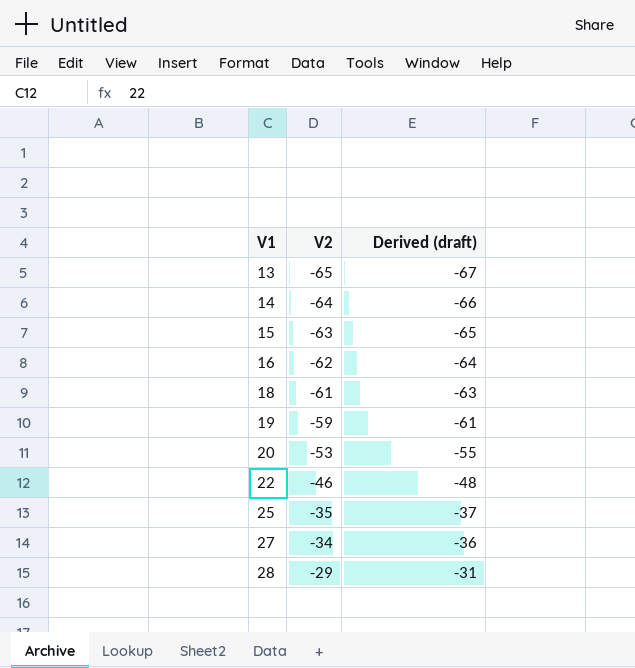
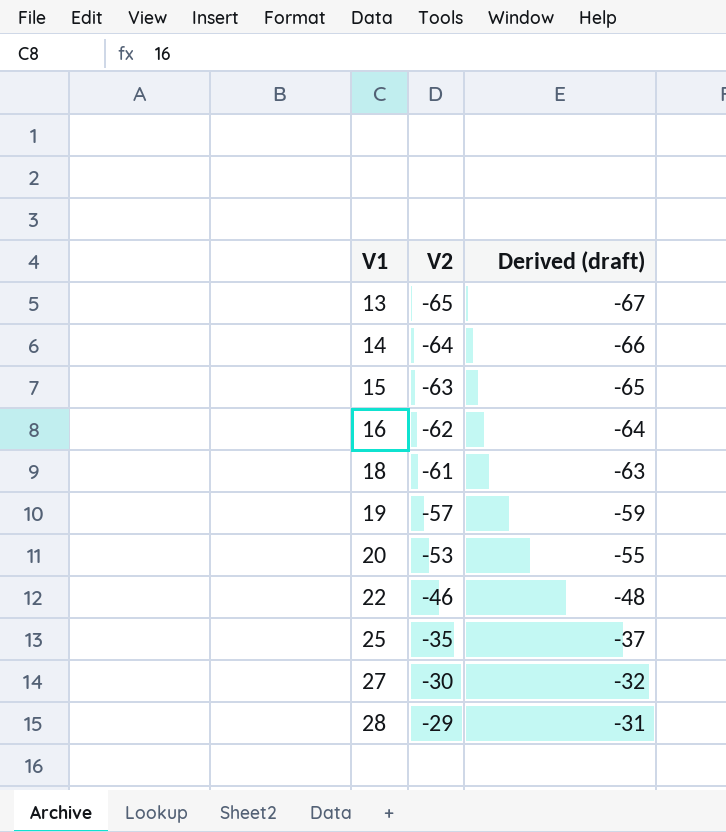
19 | V2: -59 -> -57
19 | Derived (draft): -61 -> -59
27 | V2: -34 -> -30
27 | Derived (draft): -36 -> -32

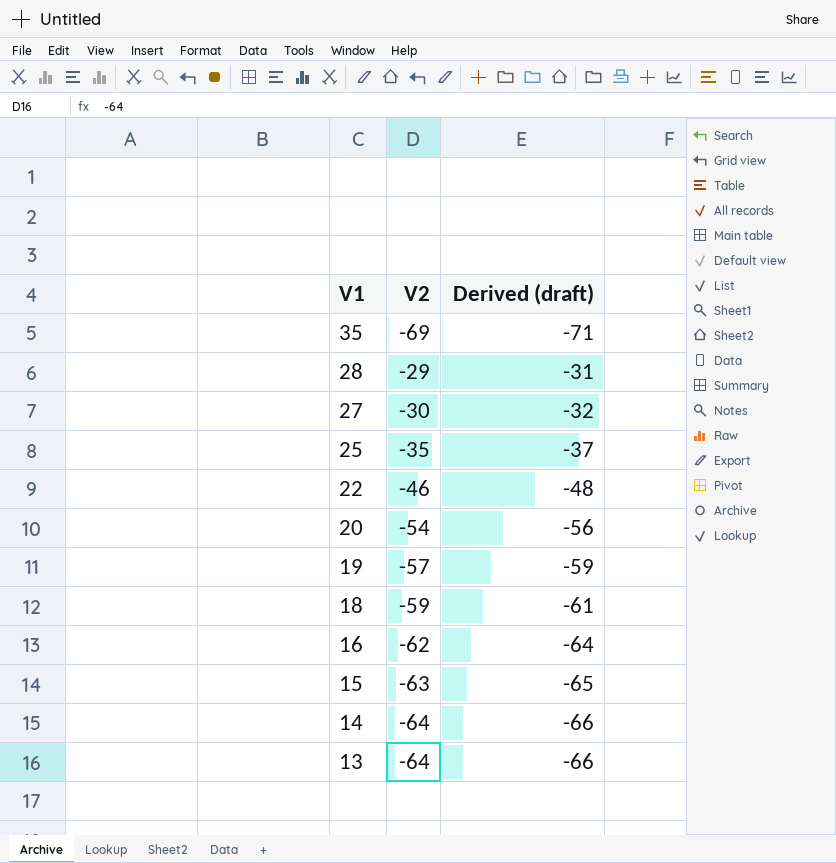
row order: V1 ascending -> V1 descending
row 35: none -> -69 | -71
20 | V2: -53 -> -54
20 | Derived (draft): -55 -> -56
18 | V2: -61 -> -59
18 | Derived (draft): -63 -> -61
13 | V2: -65 -> -64
13 | Derived (draft): -67 -> -66

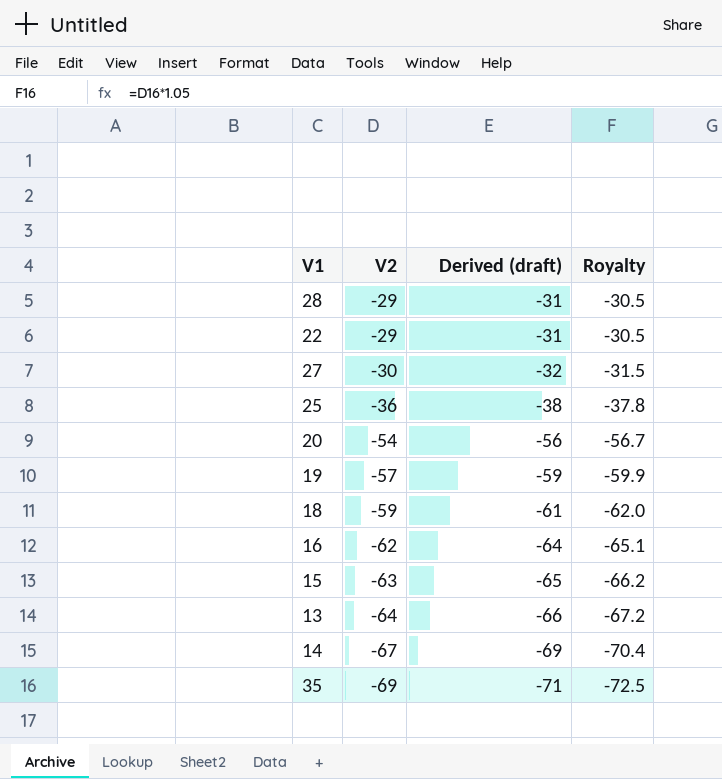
row order: V1 descending -> V2 descending
column Royalty | formula: none -> [V2] * 1.05
22 | V2: -46 -> -29
22 | Derived (draft): -48 -> -31
25 | V2: -35 -> -36
25 | Derived (draft): -37 -> -38
14 | V2: -64 -> -67
14 | Derived (draft): -66 -> -69

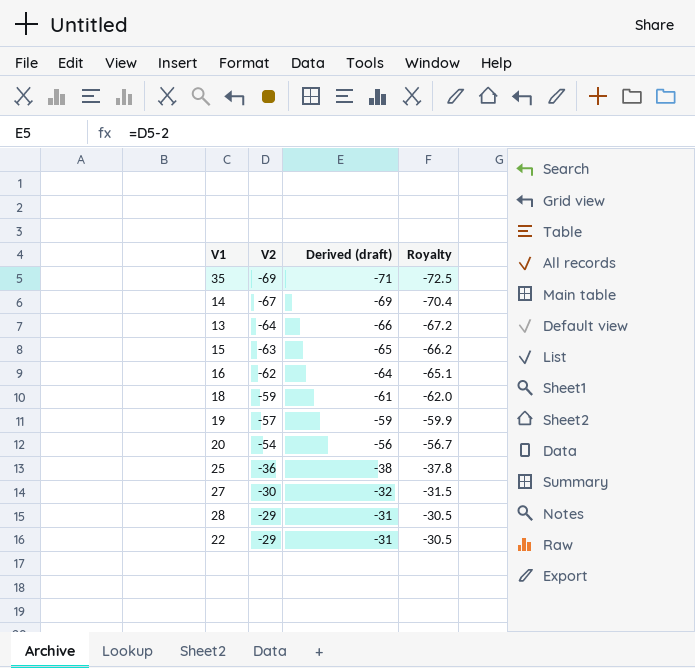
row order: V2 descending -> V2 ascending

